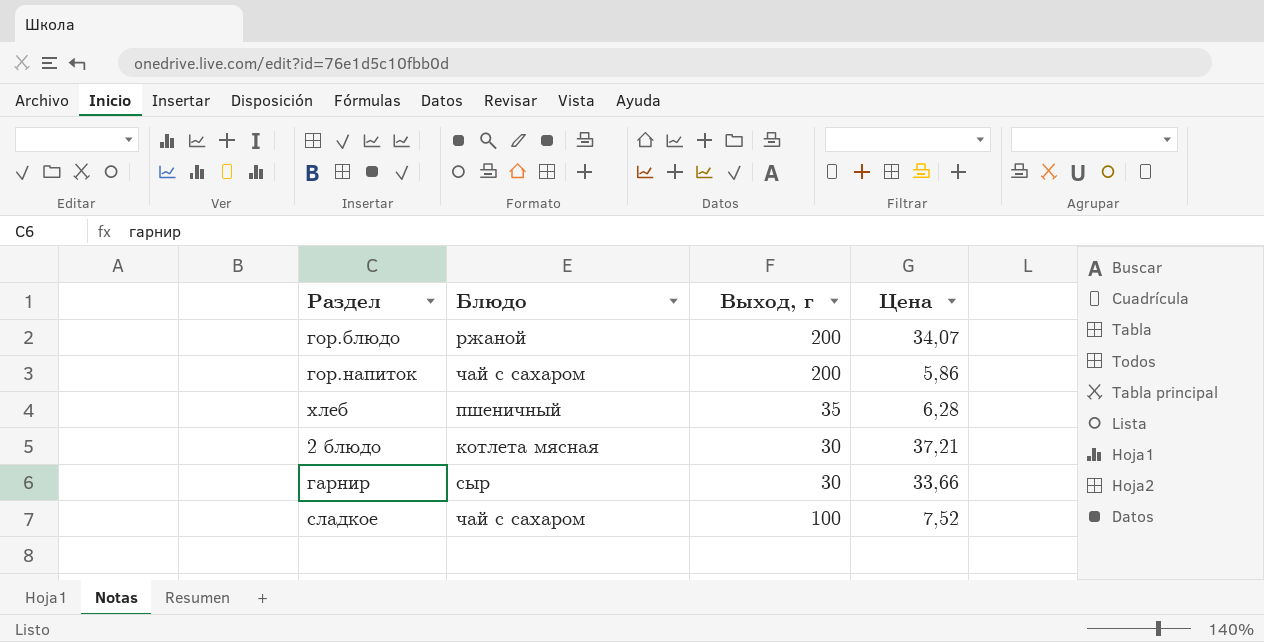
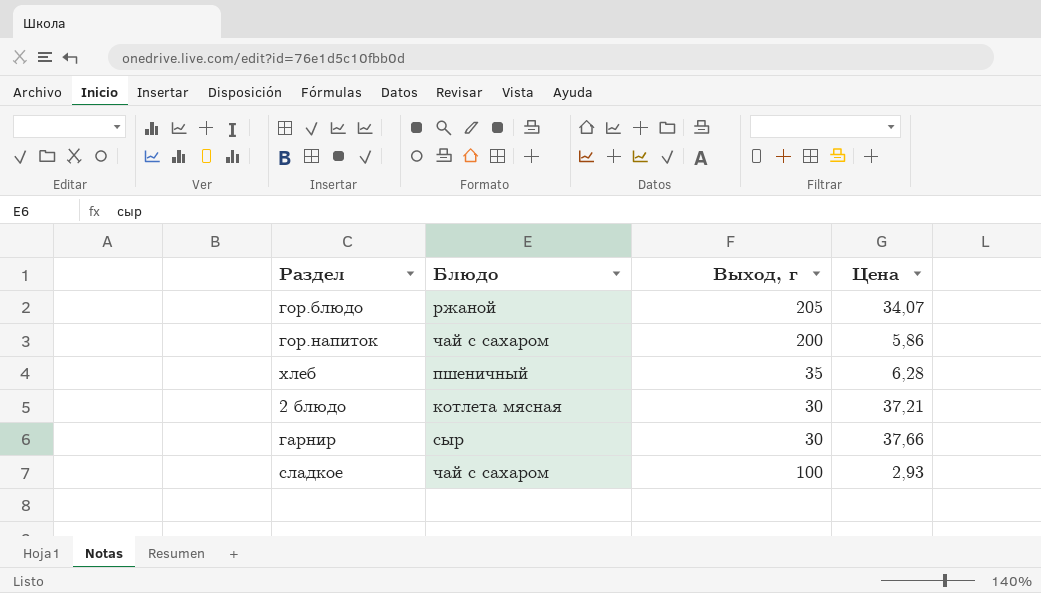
гор.блюдо | Выход, г: 200 -> 205
гарнир | Цена: 33,66 -> 37,66
сладкое | Цена: 7,52 -> 2,93

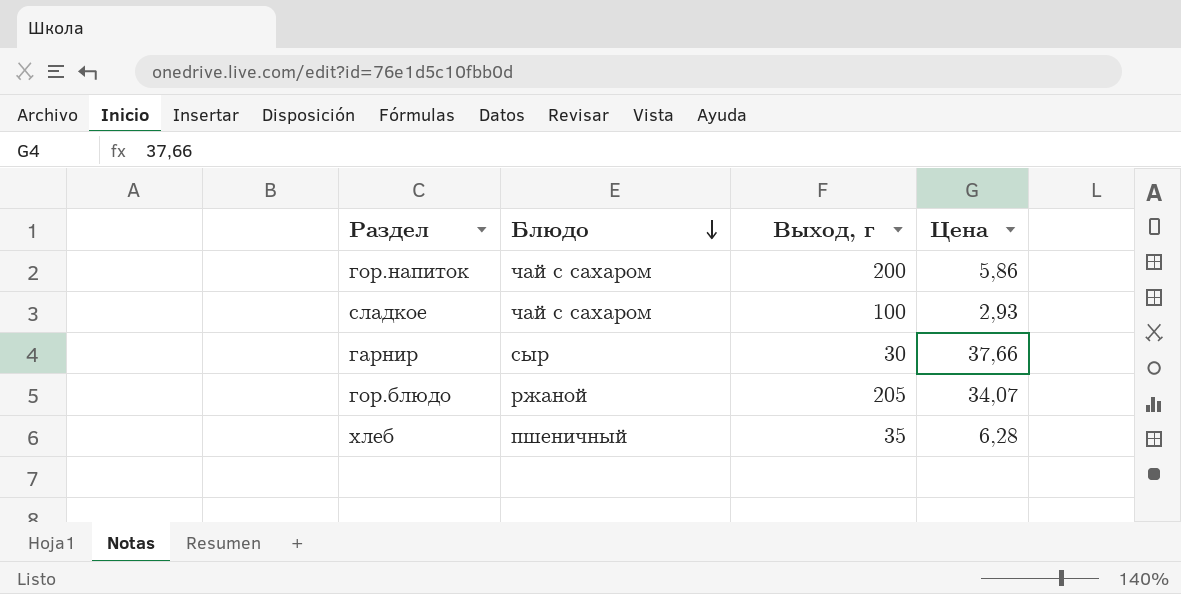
row order: none -> Блюдо descending
row 2 блюдо: котлета мясная | 30 | 37,21 -> none

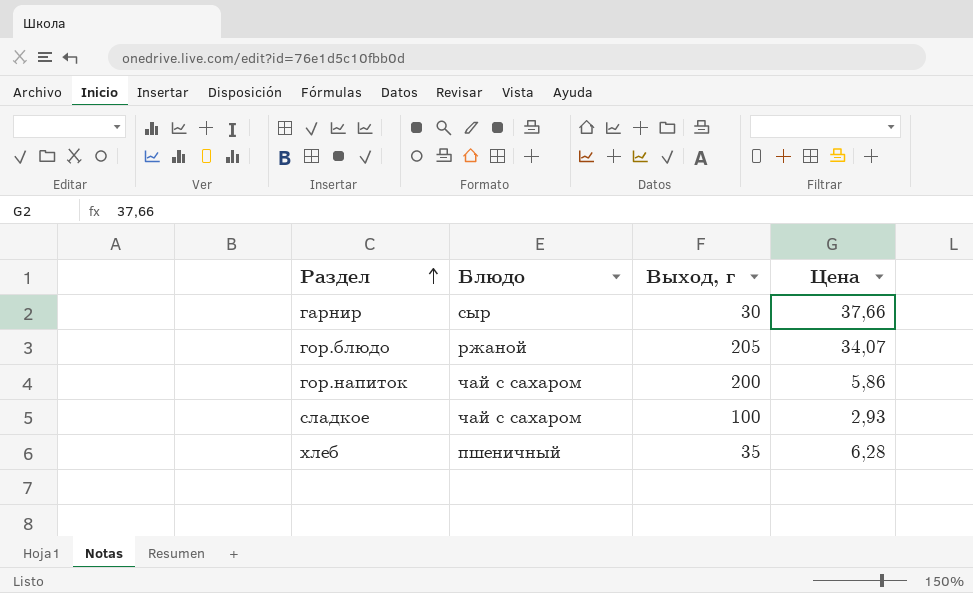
row order: Блюдо descending -> Раздел ascending

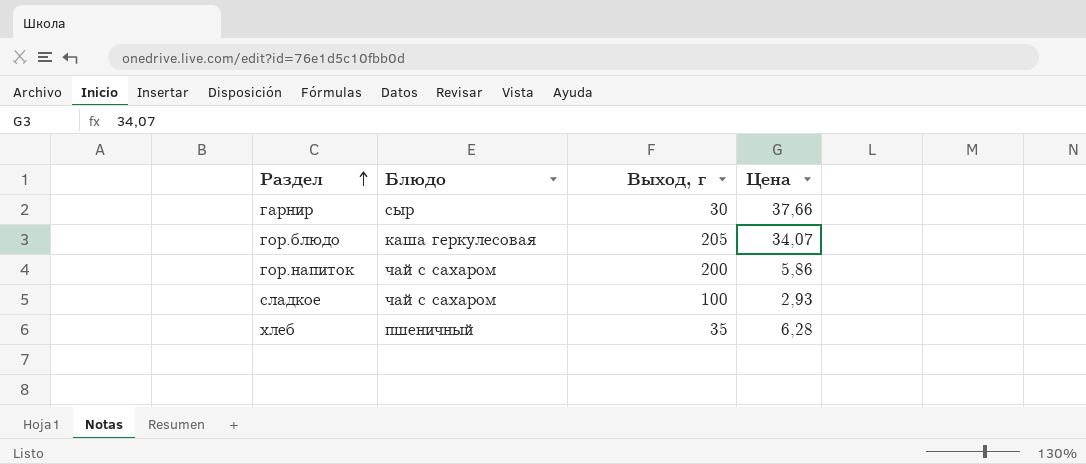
гор.блюдо | Блюдо: ржаной -> каша геркулесовая

